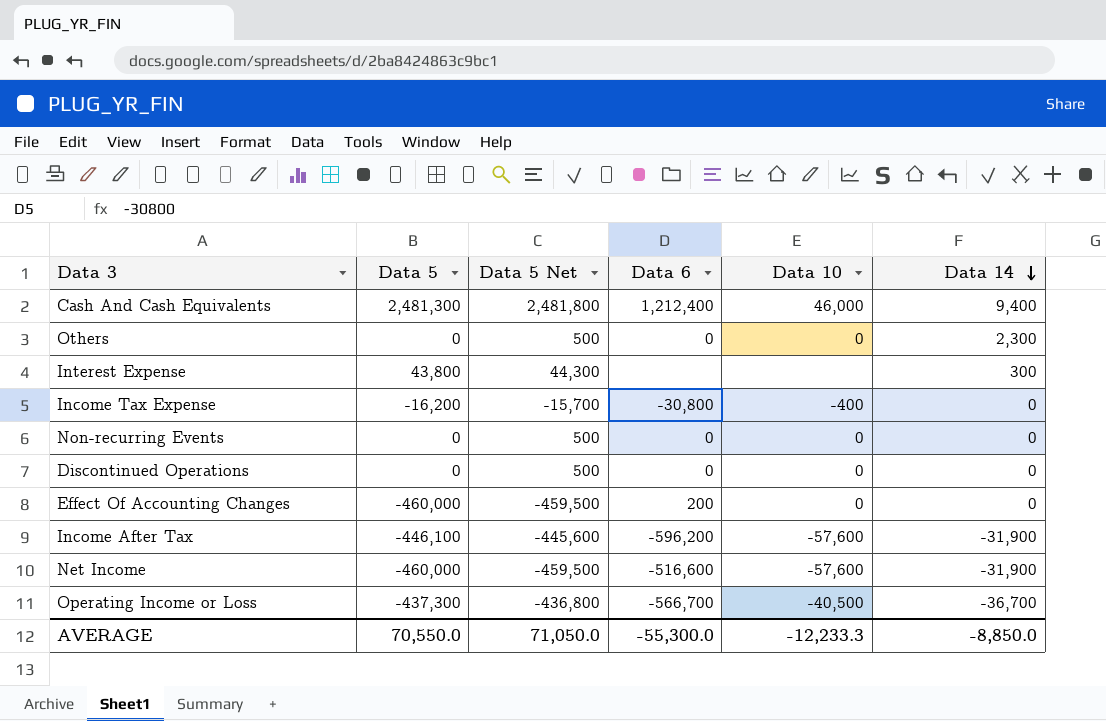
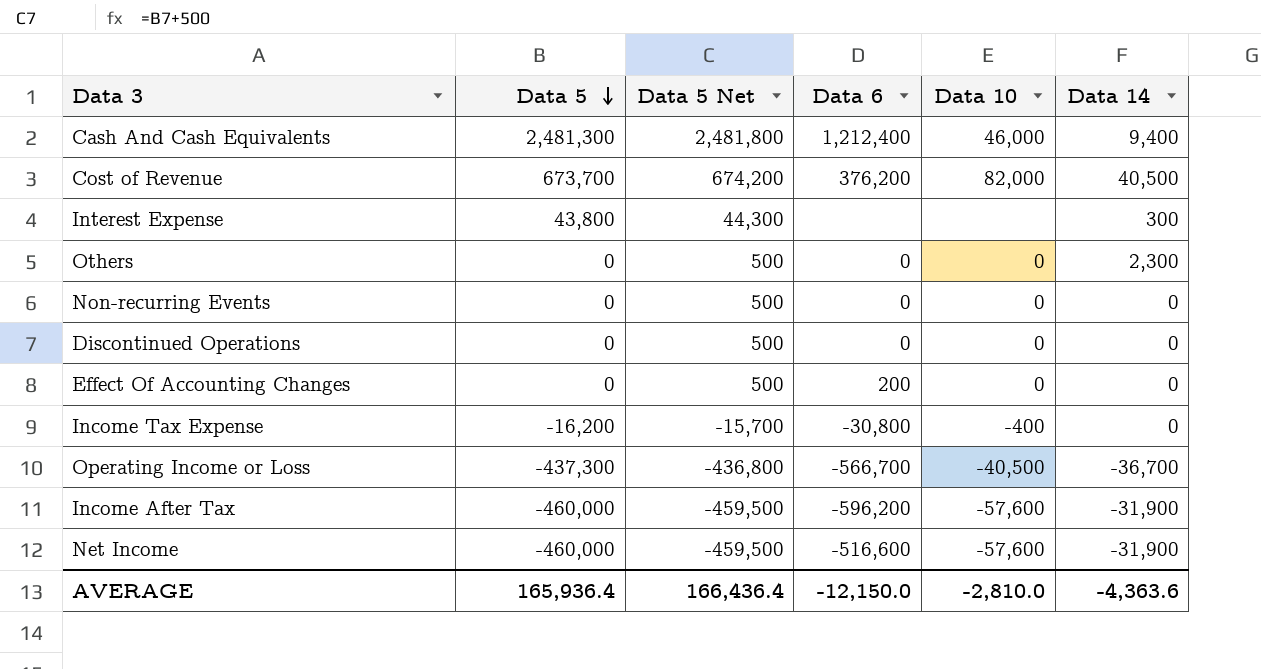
row order: Data 14 descending -> Data 5 descending
row Cost of Revenue: none -> 673,700 | 674,200 | 376,200 | 82,000 | 40,500
Effect Of Accounting Changes | Data 5: -460,000 -> 0
Effect Of Accounting Changes | Data 5 Net: -459,500 -> 500
Income After Tax | Data 5: -446,100 -> -460,000
Income After Tax | Data 5 Net: -445,600 -> -459,500
AVERAGE | Data 5: 70,550.0 -> 165,936.4
AVERAGE | Data 5 Net: 71,050.0 -> 166,436.4
AVERAGE | Data 6: -55,300.0 -> -12,150.0
AVERAGE | Data 10: -12,233.3 -> -2,810.0
AVERAGE | Data 14: -8,850.0 -> -4,363.6

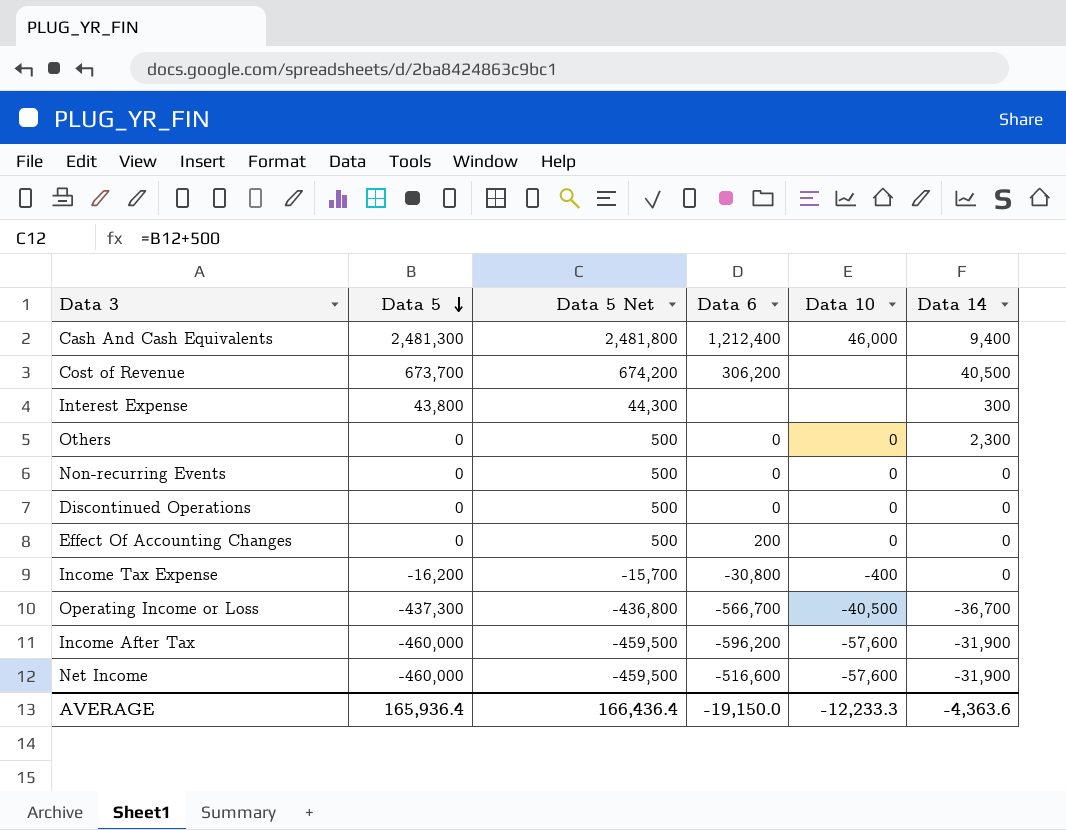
Cost of Revenue | Data 6: 376,200 -> 306,200
Cost of Revenue | Data 10: 82,000 -> none
AVERAGE | Data 6: -12,150.0 -> -19,150.0
AVERAGE | Data 10: -2,810.0 -> -12,233.3

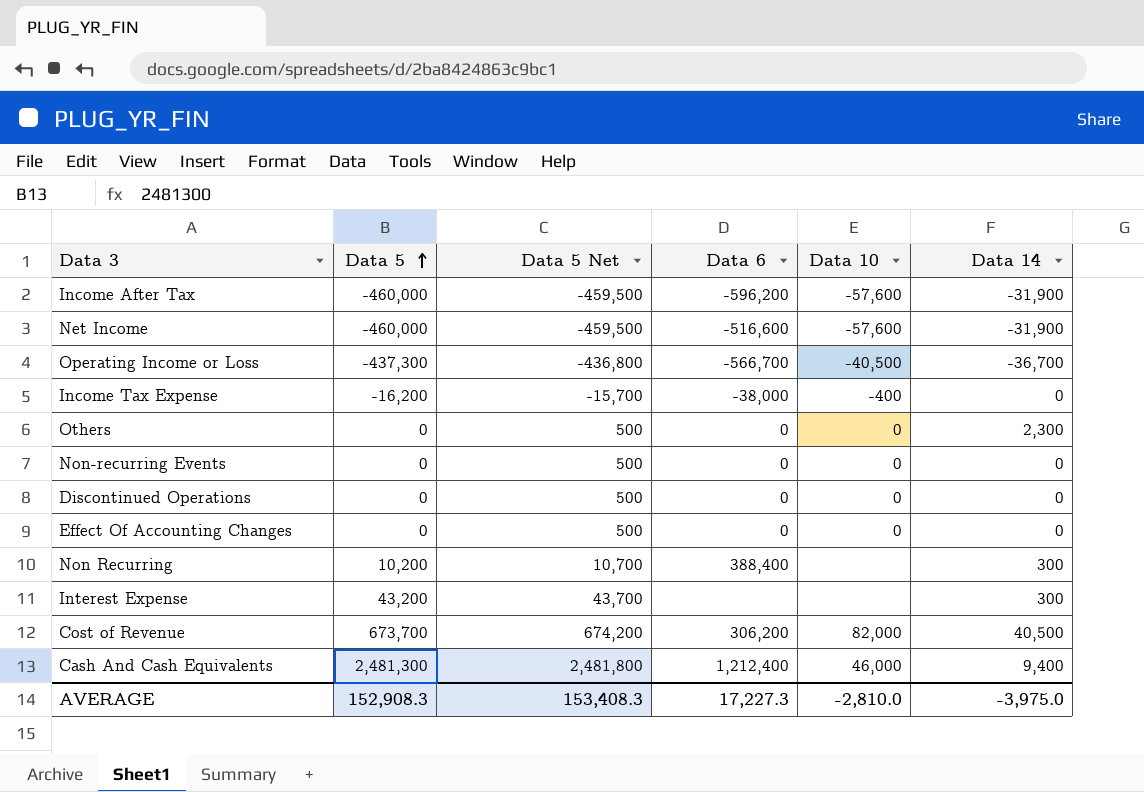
row order: Data 5 descending -> Data 5 ascending
Income Tax Expense | Data 6: -30,800 -> -38,000
Effect Of Accounting Changes | Data 6: 200 -> 0
row Non Recurring: none -> 10,200 | 10,700 | 388,400 | none | 300
Interest Expense | Data 5: 43,800 -> 43,200
Interest Expense | Data 5 Net: 44,300 -> 43,700
Cost of Revenue | Data 10: none -> 82,000
AVERAGE | Data 5: 165,936.4 -> 152,908.3
AVERAGE | Data 5 Net: 166,436.4 -> 153,408.3
AVERAGE | Data 6: -19,150.0 -> 17,227.3
AVERAGE | Data 10: -12,233.3 -> -2,810.0
AVERAGE | Data 14: -4,363.6 -> -3,975.0

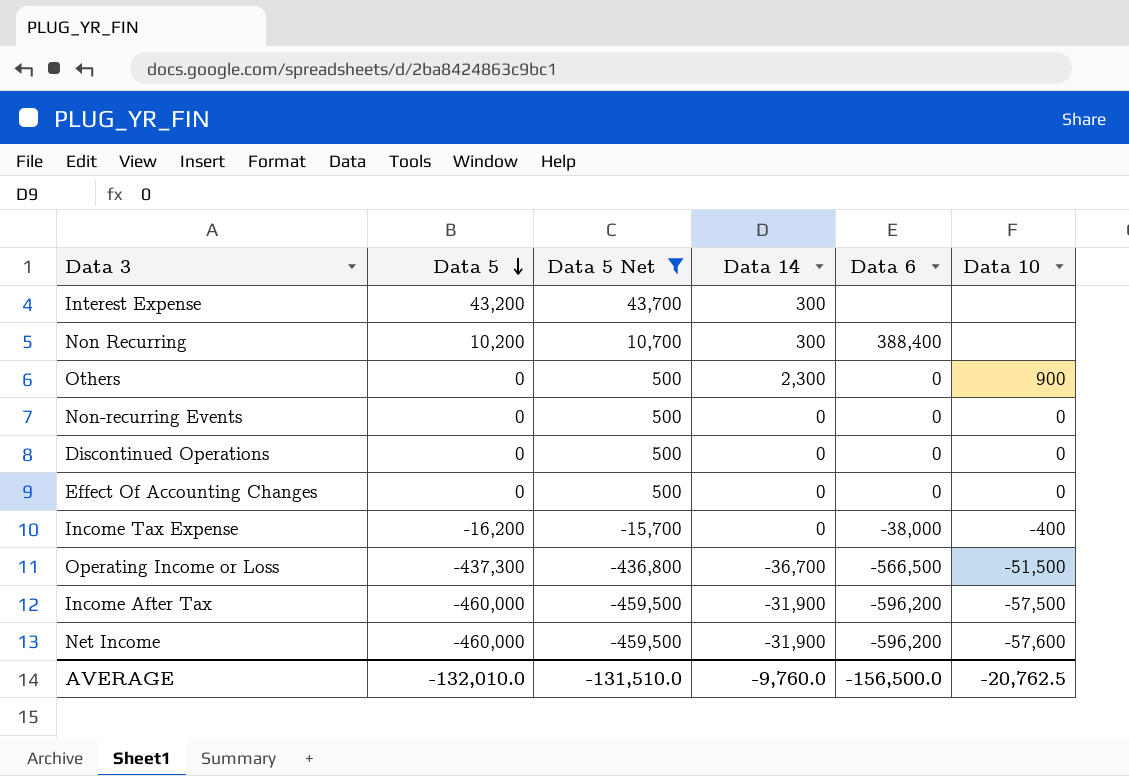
filter: none -> Data 5 Net <= 43,700
row order: Data 5 ascending -> Data 5 descending
column Data 14 | position: 6 -> 4
Others | Data 10: 0 -> 900
Operating Income or Loss | Data 6: -566,700 -> -566,500
Operating Income or Loss | Data 10: -40,500 -> -51,500
Income After Tax | Data 10: -57,600 -> -57,500
Net Income | Data 6: -516,600 -> -596,200
AVERAGE | Data 5: 152,908.3 -> -132,010.0
AVERAGE | Data 5 Net: 153,408.3 -> -131,510.0
AVERAGE | Data 14: -3,975.0 -> -9,760.0
AVERAGE | Data 6: 17,227.3 -> -156,500.0
AVERAGE | Data 10: -2,810.0 -> -20,762.5

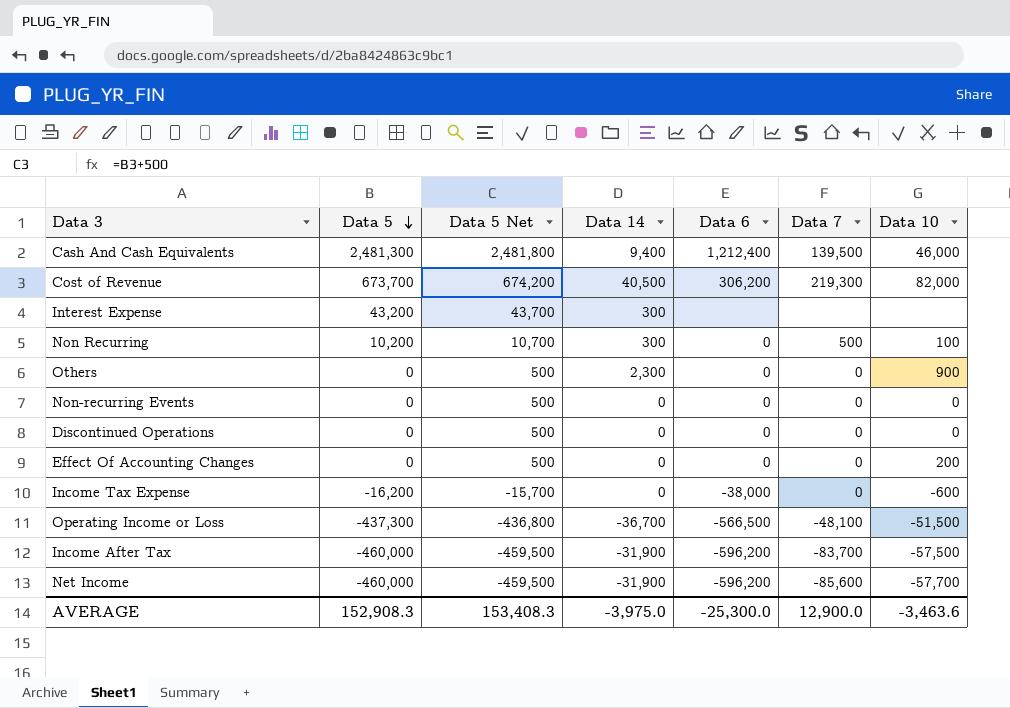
filter: Data 5 Net <= 43,700 -> none
column Data 7 | position: none -> 6
Non Recurring | Data 6: 388,400 -> 0
Non Recurring | Data 10: none -> 100
Effect Of Accounting Changes | Data 10: 0 -> 200
Income Tax Expense | Data 10: -400 -> -600
Net Income | Data 10: -57,600 -> -57,700
AVERAGE | Data 5: -132,010.0 -> 152,908.3
AVERAGE | Data 5 Net: -131,510.0 -> 153,408.3
AVERAGE | Data 14: -9,760.0 -> -3,975.0
AVERAGE | Data 6: -156,500.0 -> -25,300.0
AVERAGE | Data 10: -20,762.5 -> -3,463.6

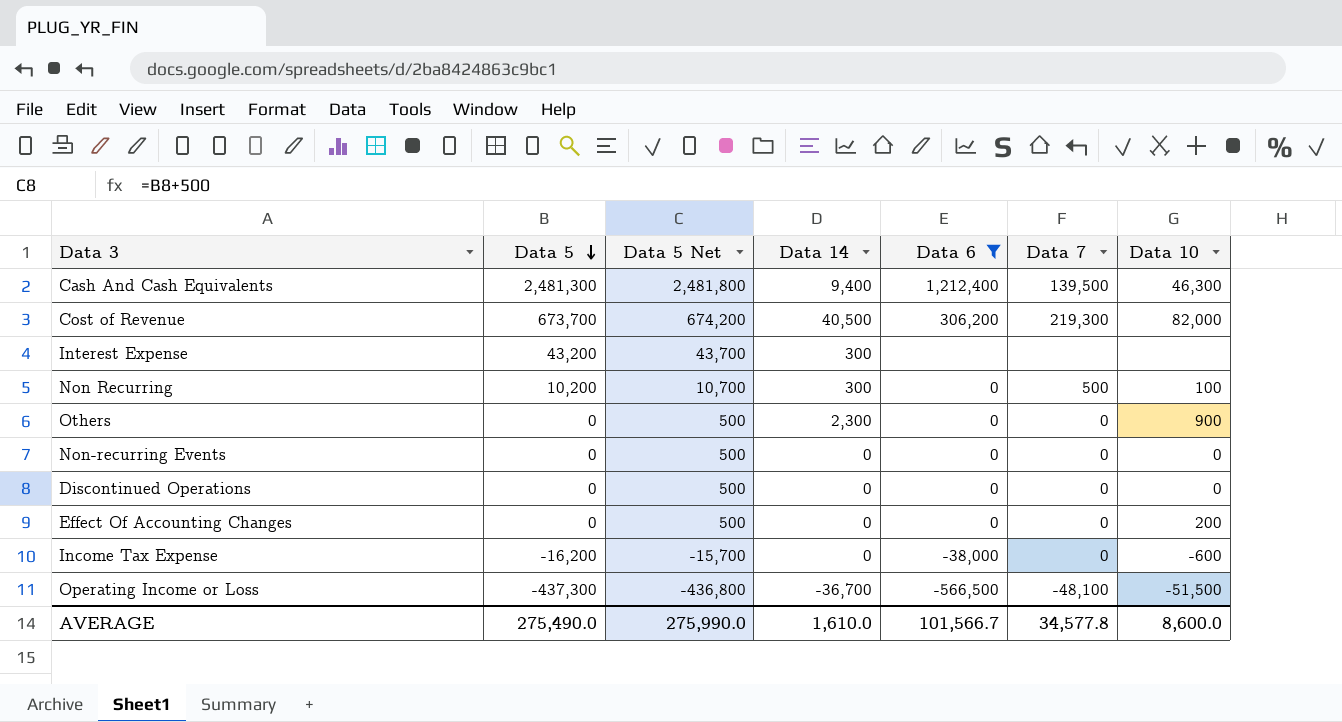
filter: none -> Data 6 != -596,200
Cash And Cash Equivalents | Data 10: 46,000 -> 46,300
AVERAGE | Data 5: 152,908.3 -> 275,490.0
AVERAGE | Data 5 Net: 153,408.3 -> 275,990.0
AVERAGE | Data 14: -3,975.0 -> 1,610.0
AVERAGE | Data 6: -25,300.0 -> 101,566.7
AVERAGE | Data 7: 12,900.0 -> 34,577.8
AVERAGE | Data 10: -3,463.6 -> 8,600.0

